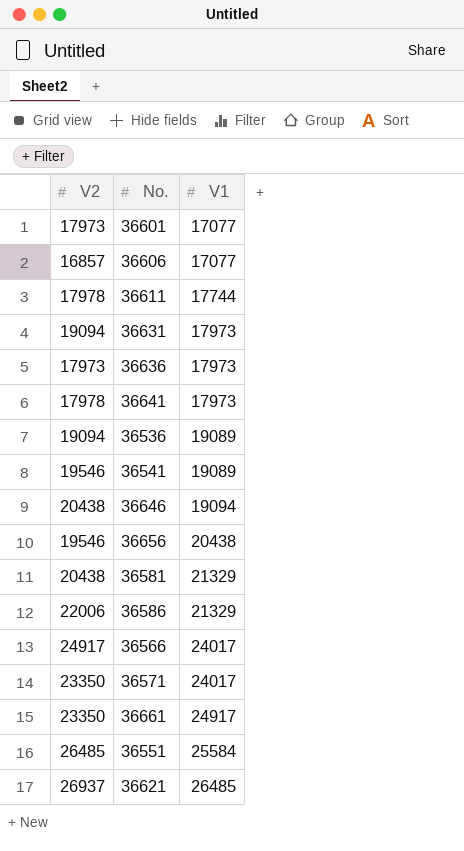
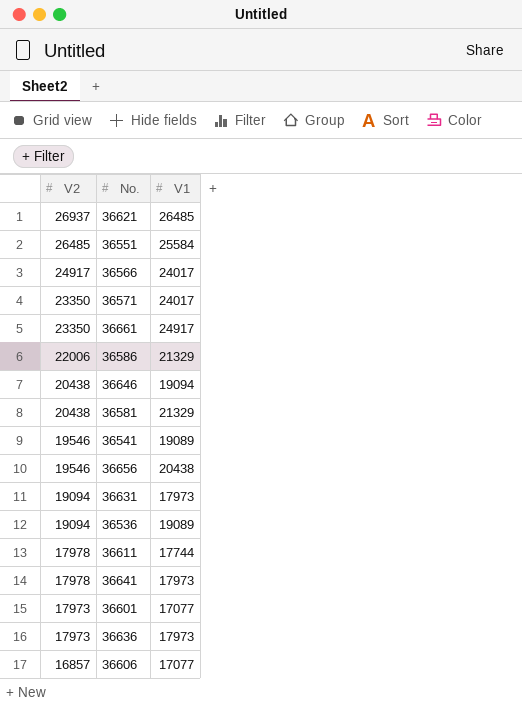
row order: V1 ascending -> V2 descending

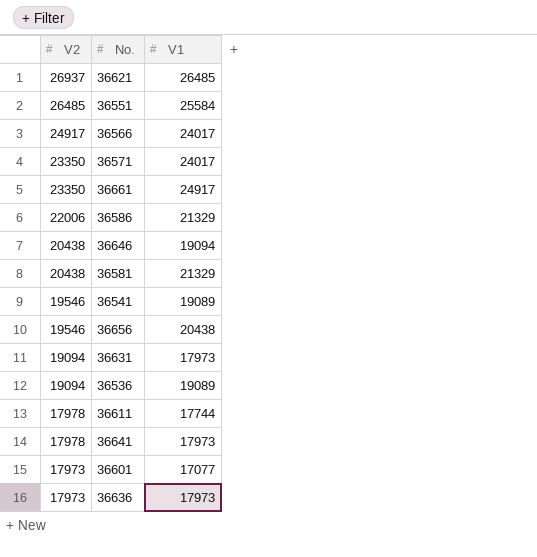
row 36606: 16857 | 17077 -> none

